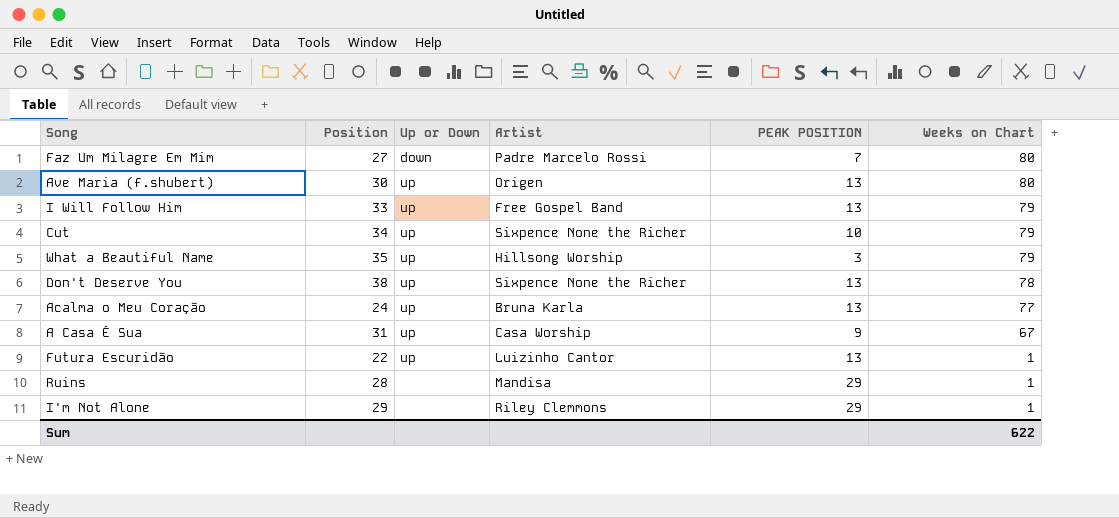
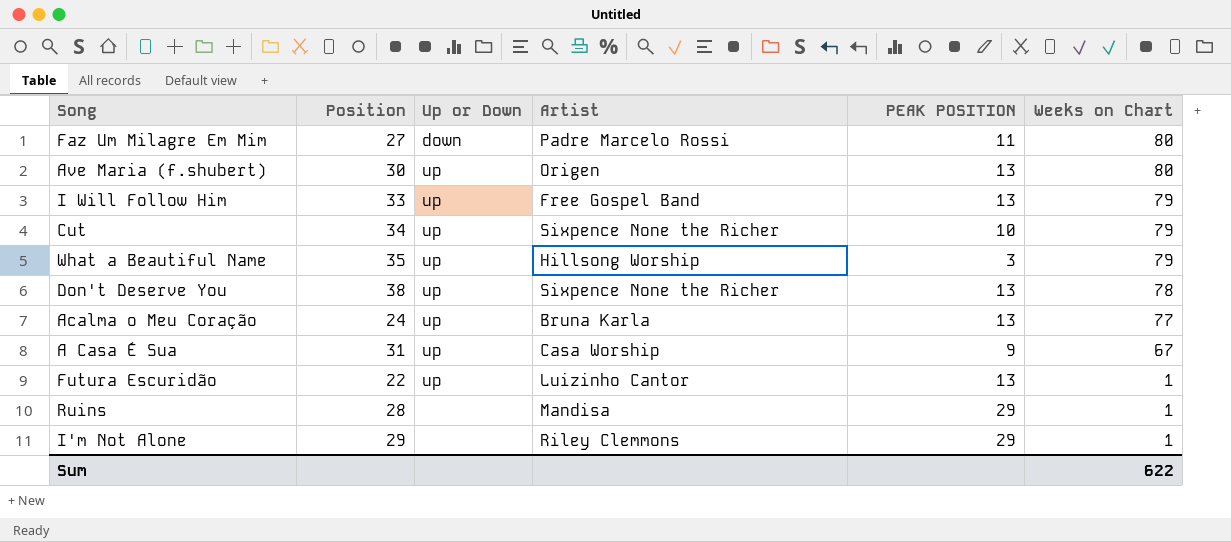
Faz Um Milagre Em Mim | PEAK POSITION: 7 -> 11

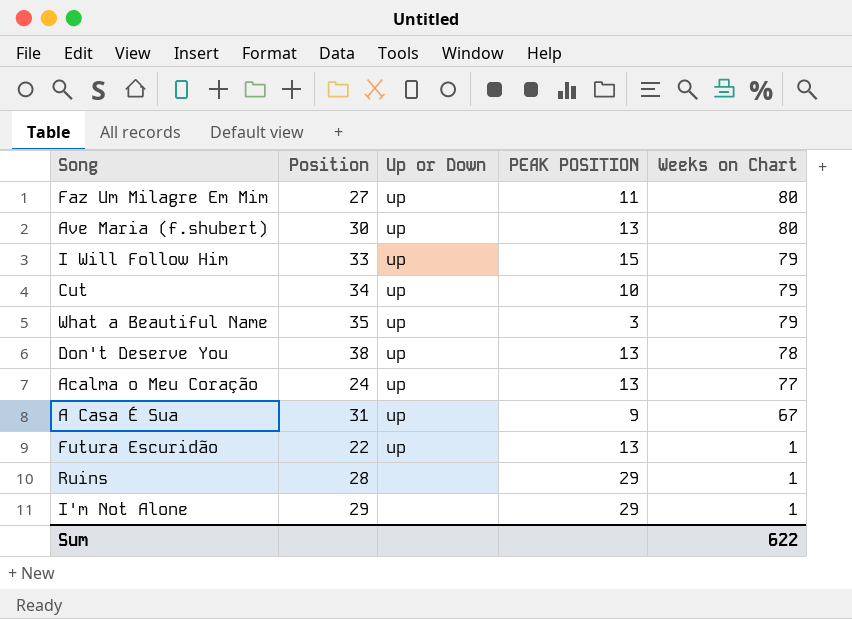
column Artist | position: 4 -> none
Faz Um Milagre Em Mim | Up or Down: down -> up
I Will Follow Him | PEAK POSITION: 13 -> 15

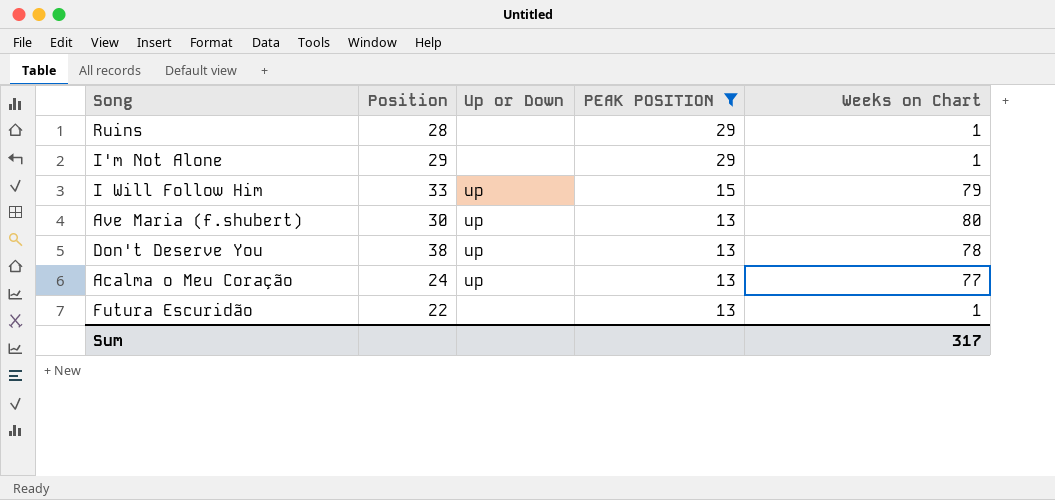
filter: none -> PEAK POSITION >= 13
row order: Weeks on Chart descending -> PEAK POSITION descending
Futura Escuridão | Up or Down: up -> none
Sum | Weeks on Chart: 622 -> 317

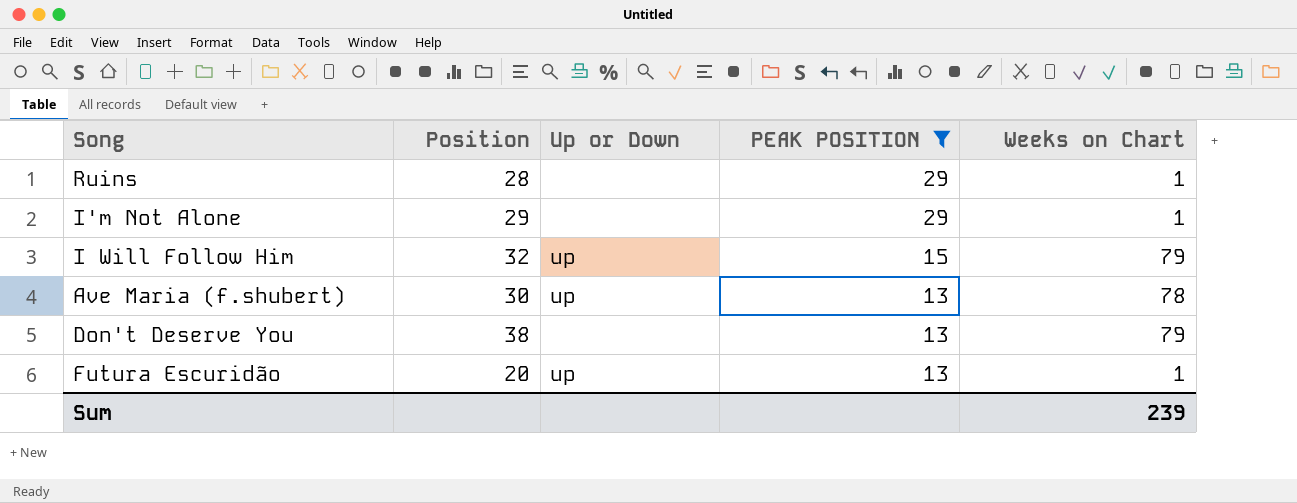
row Acalma o Meu Coração: 24 | up | 13 | 77 -> none
I Will Follow Him | Position: 33 -> 32
Ave Maria (f.shubert) | Weeks on Chart: 80 -> 78
Don't Deserve You | Up or Down: up -> none
Don't Deserve You | Weeks on Chart: 78 -> 79
Futura Escuridão | Position: 22 -> 20
Futura Escuridão | Up or Down: none -> up
Sum | Weeks on Chart: 317 -> 239

